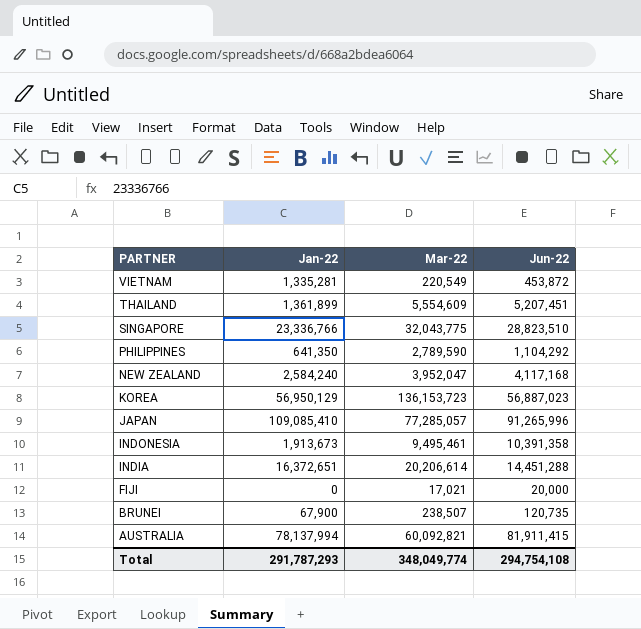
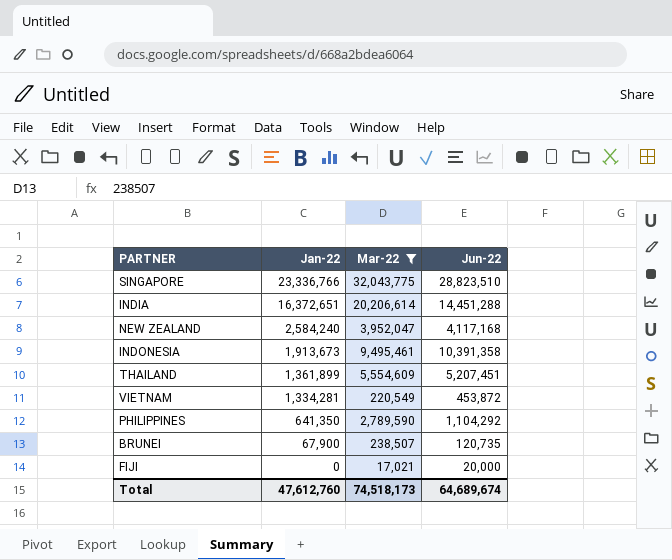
filter: none -> Mar-22 <= 32,043,775
row order: PARTNER descending -> Jan-22 descending
VIETNAM | Jan-22: 1,335,281 -> 1,334,281
Total | Jan-22: 291,787,293 -> 47,612,760
Total | Mar-22: 348,049,774 -> 74,518,173
Total | Jun-22: 294,754,108 -> 64,689,674

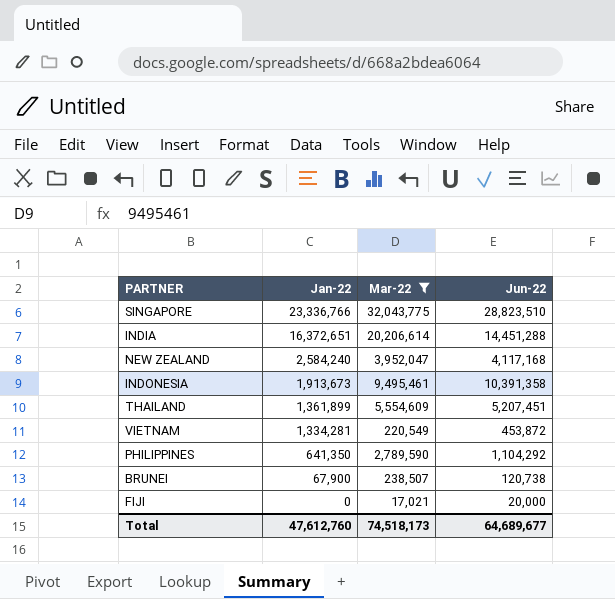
BRUNEI | Jun-22: 120,735 -> 120,738
Total | Jun-22: 64,689,674 -> 64,689,677

